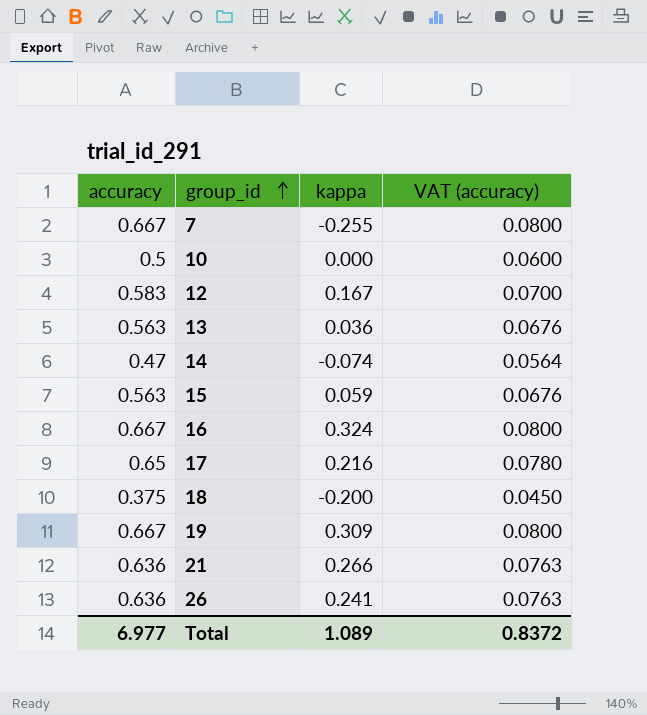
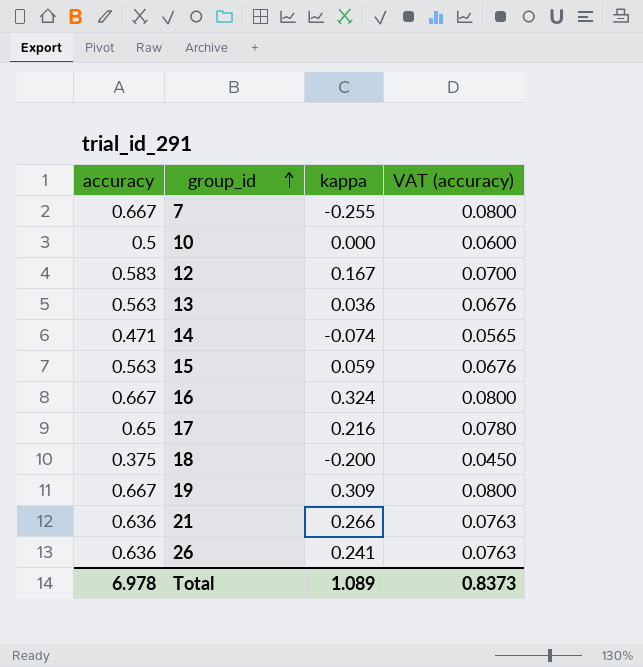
14 | accuracy: 0.47 -> 0.471
14 | VAT (accuracy): 0.0564 -> 0.0565
Total | accuracy: 6.977 -> 6.978
Total | VAT (accuracy): 0.8372 -> 0.8373

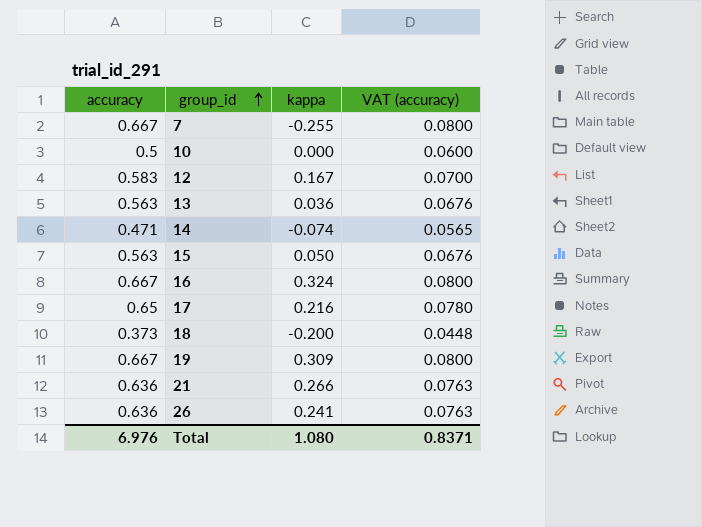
15 | kappa: 0.059 -> 0.050
18 | accuracy: 0.375 -> 0.373
18 | VAT (accuracy): 0.0450 -> 0.0448
Total | accuracy: 6.978 -> 6.976
Total | kappa: 1.089 -> 1.080
Total | VAT (accuracy): 0.8373 -> 0.8371

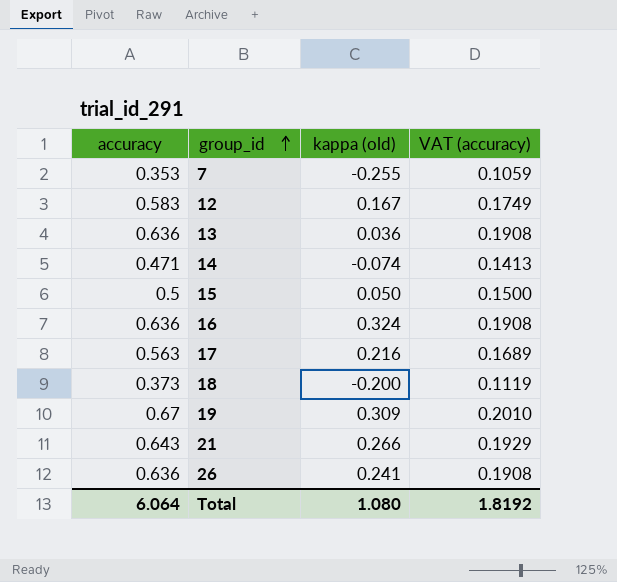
column name: kappa -> kappa (old)
column VAT (accuracy) | formula: [accuracy] * 0.12 -> [accuracy] * 0.3
row 10: 0.5 | 0.000 | 0.0600 -> none
7 | accuracy: 0.667 -> 0.353
13 | accuracy: 0.563 -> 0.636
15 | accuracy: 0.563 -> 0.5
16 | accuracy: 0.667 -> 0.636
17 | accuracy: 0.65 -> 0.563
19 | accuracy: 0.667 -> 0.67
21 | accuracy: 0.636 -> 0.643
Total | accuracy: 6.976 -> 6.064
Total | VAT (accuracy): 0.8371 -> 1.8192

